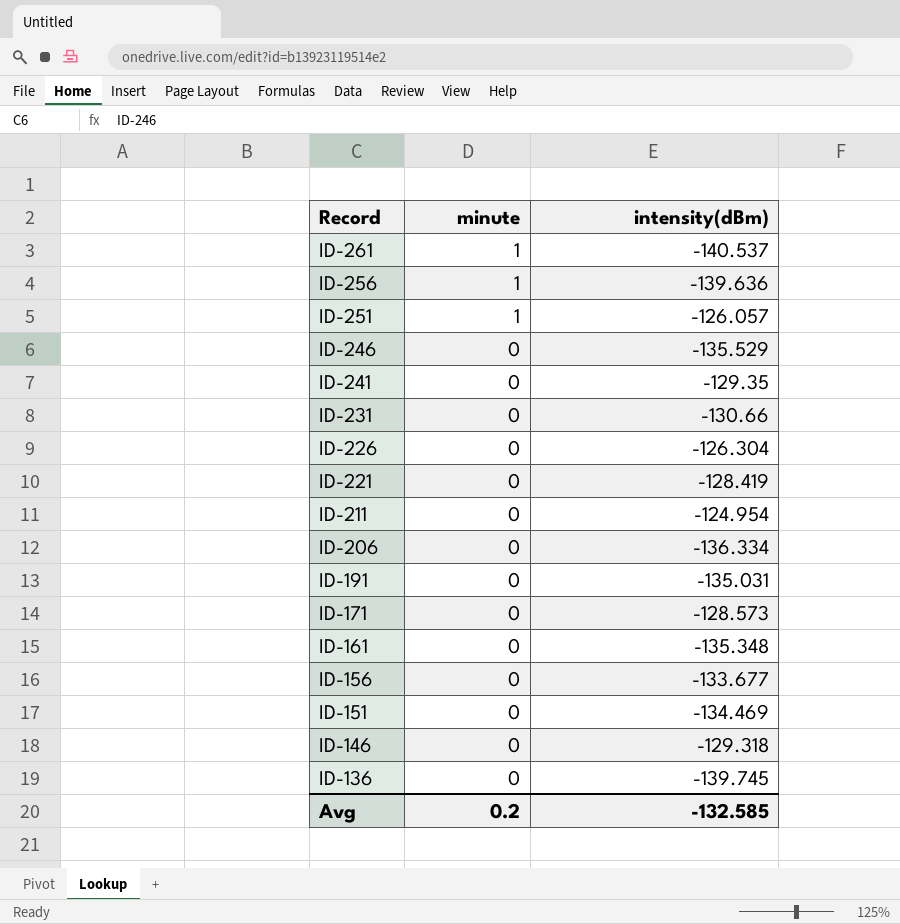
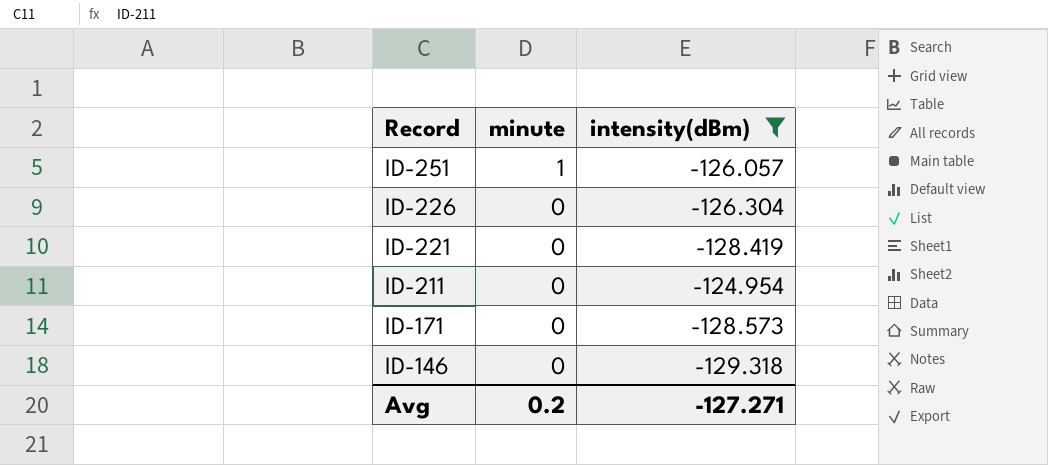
filter: none -> intensity(dBm) >= -129.318
Avg | intensity(dBm): -132.585 -> -127.271

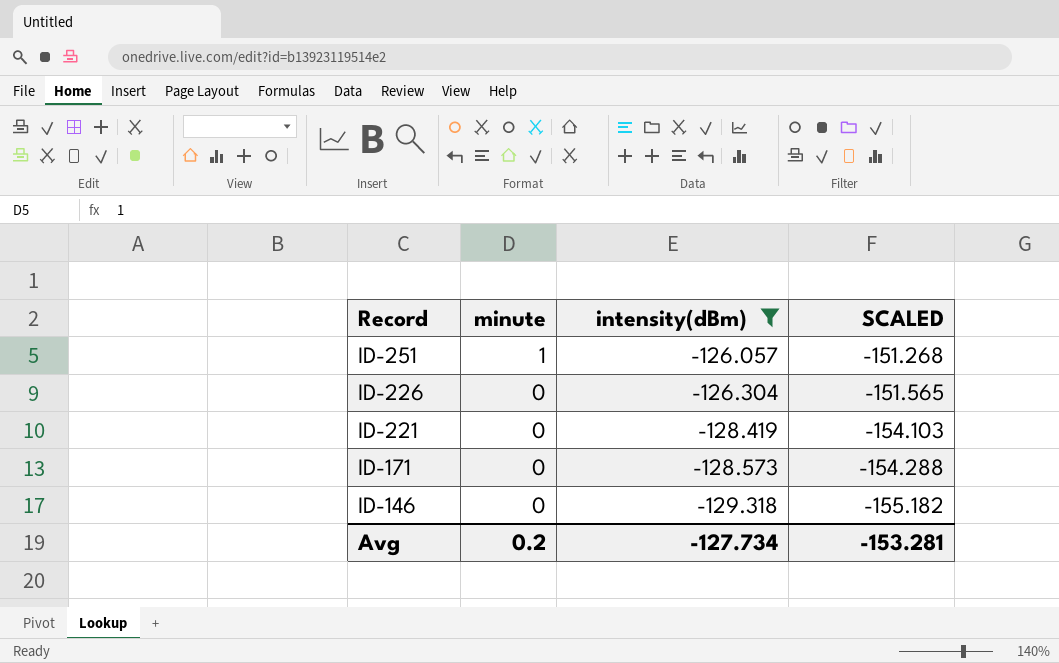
column SCALED | formula: none -> [intensity(dBm)] * 1.2
row ID-211: 0 | -124.954 -> none
Avg | intensity(dBm): -127.271 -> -127.734

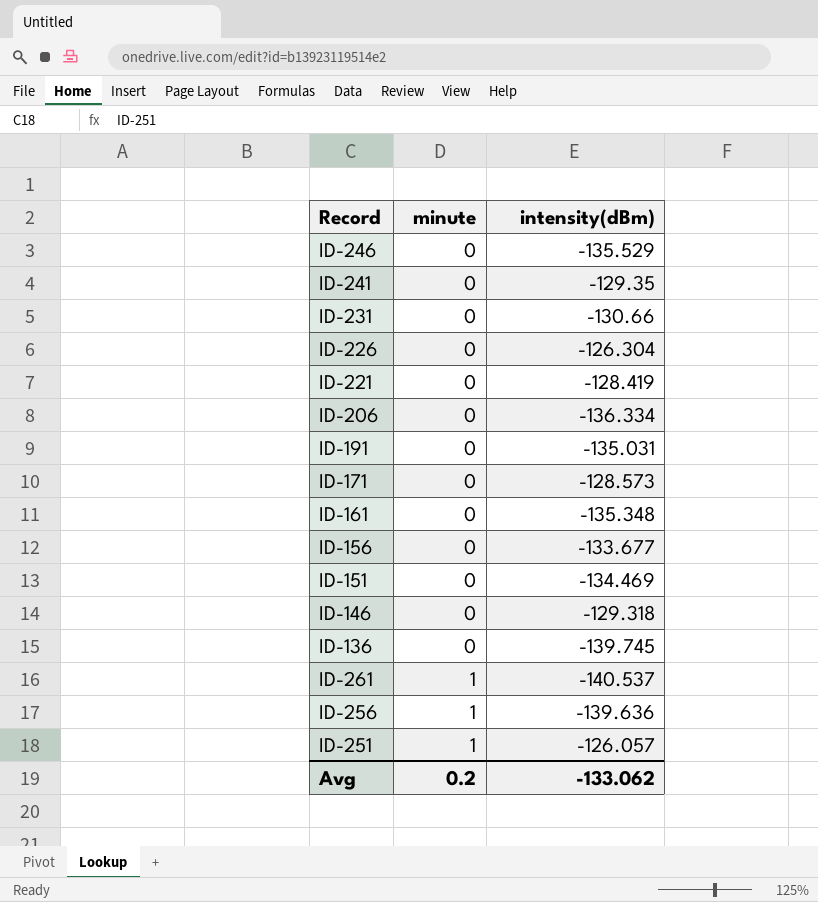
filter: intensity(dBm) >= -129.318 -> none
row order: Record descending -> minute ascending
column SCALED | formula: [intensity(dBm)] * 1.2 -> none
Avg | intensity(dBm): -127.734 -> -133.062

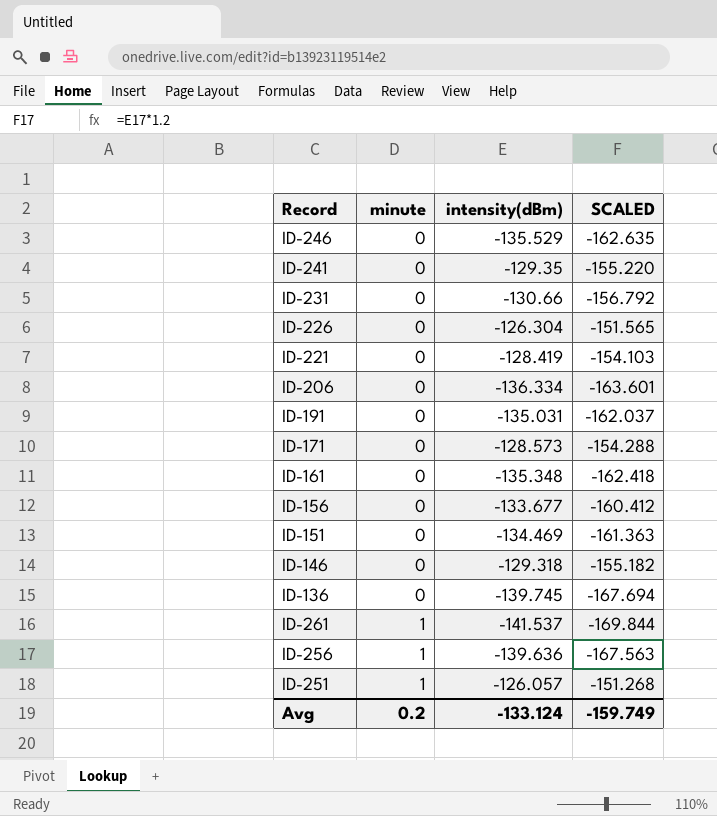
column SCALED | formula: none -> [intensity(dBm)] * 1.2
ID-261 | intensity(dBm): -140.537 -> -141.537
Avg | intensity(dBm): -133.062 -> -133.124

